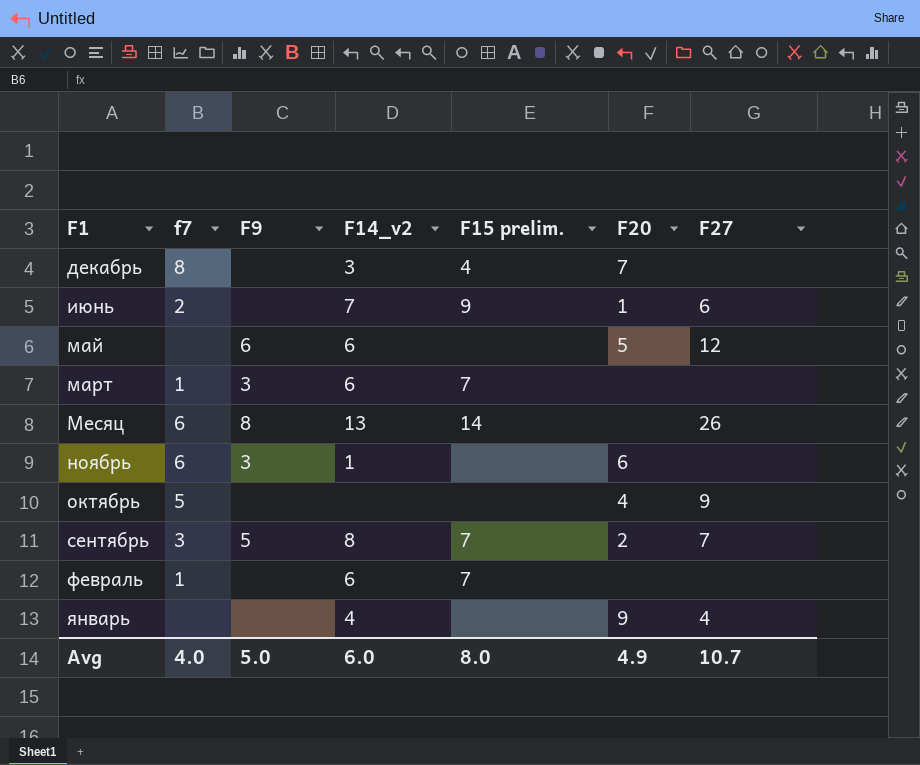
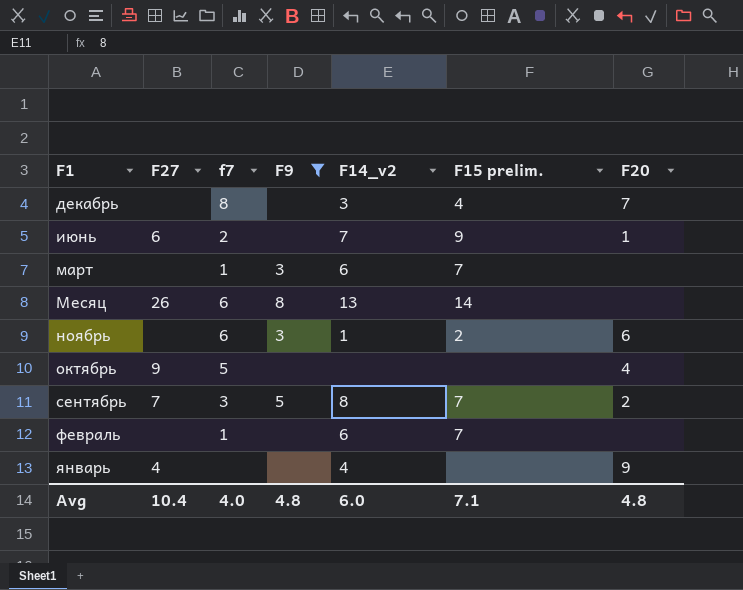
filter: none -> F9 != 6
column F27 | position: 7 -> 2
ноябрь | F15 prelim.: none -> 2
Avg | F27: 10.7 -> 10.4
Avg | F9: 5.0 -> 4.8
Avg | F15 prelim.: 8.0 -> 7.1
Avg | F20: 4.9 -> 4.8

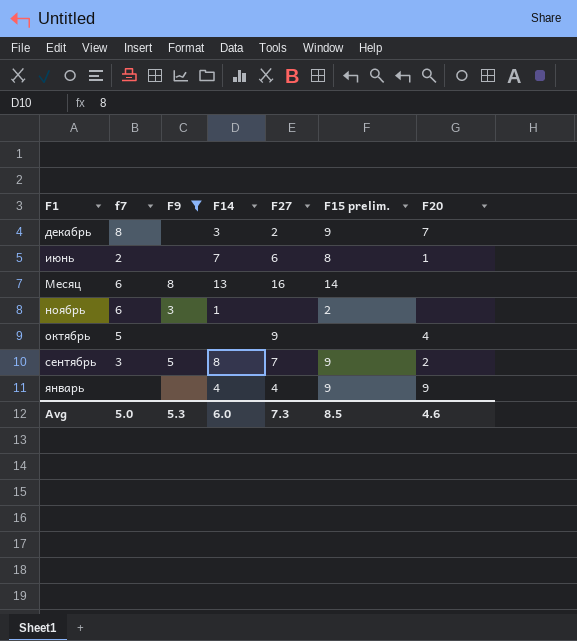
column name: F14_v2 -> F14
column F27 | position: 2 -> 5
row март: none | 1 | 3 | 6 | 7 | none -> none
row февраль: none | 1 | none | 6 | 7 | none -> none
декабрь | F27: none -> 2
декабрь | F15 prelim.: 4 -> 9
июнь | F15 prelim.: 9 -> 8
Месяц | F27: 26 -> 16
ноябрь | F20: 6 -> none
сентябрь | F15 prelim.: 7 -> 9
январь | F15 prelim.: none -> 9
Avg | f7: 4.0 -> 5.0
Avg | F9: 4.8 -> 5.3
Avg | F27: 10.4 -> 7.3
Avg | F15 prelim.: 7.1 -> 8.5
Avg | F20: 4.8 -> 4.6

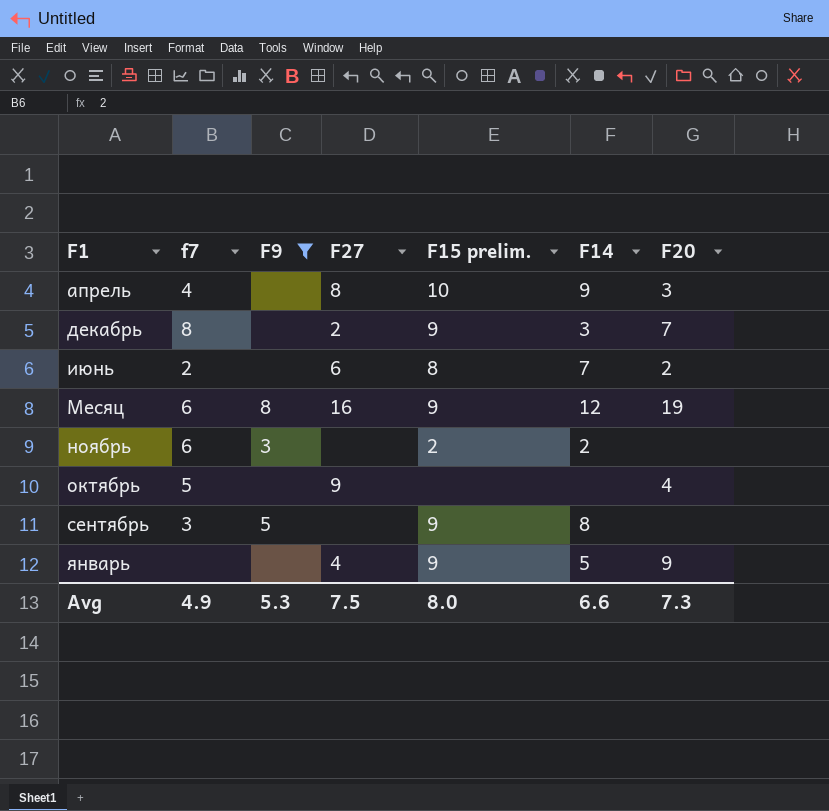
column F14 | position: 4 -> 6
row апрель: none -> 4 | none | 8 | 10 | 9 | 3
июнь | F20: 1 -> 2
Месяц | F15 prelim.: 14 -> 9
Месяц | F14: 13 -> 12
Месяц | F20: none -> 19
ноябрь | F14: 1 -> 2
сентябрь | F27: 7 -> none
сентябрь | F20: 2 -> none
январь | F14: 4 -> 5
Avg | f7: 5.0 -> 4.9
Avg | F27: 7.3 -> 7.5
Avg | F15 prelim.: 8.5 -> 8.0
Avg | F14: 6.0 -> 6.6
Avg | F20: 4.6 -> 7.3

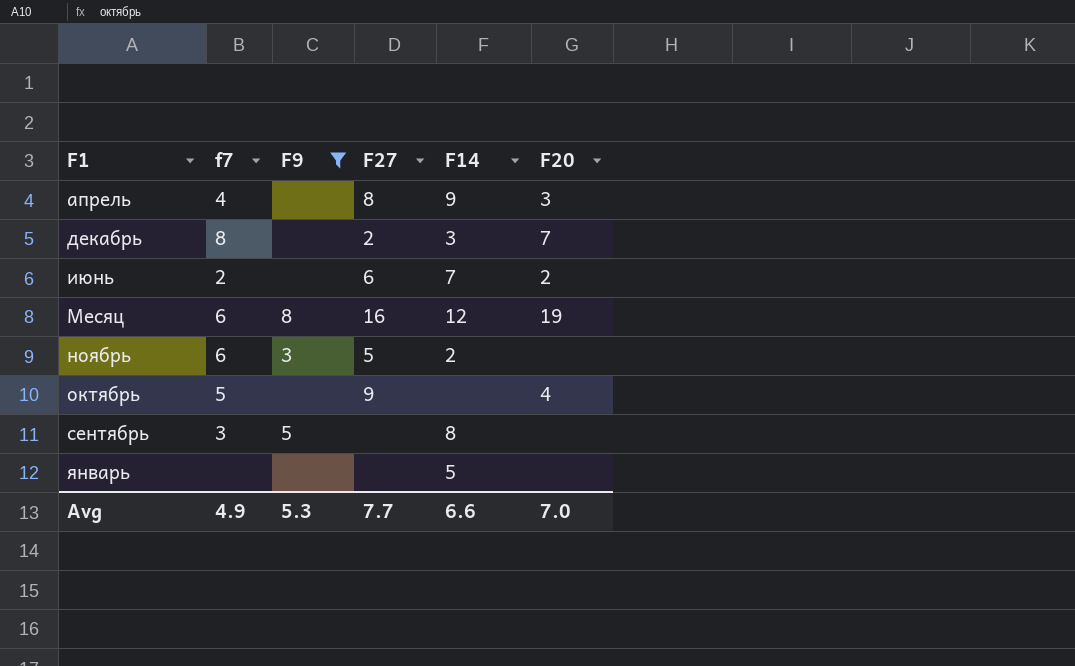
column F15 prelim. | position: 5 -> none
ноябрь | F27: none -> 5
январь | F27: 4 -> none
январь | F20: 9 -> none
Avg | F27: 7.5 -> 7.7
Avg | F20: 7.3 -> 7.0

